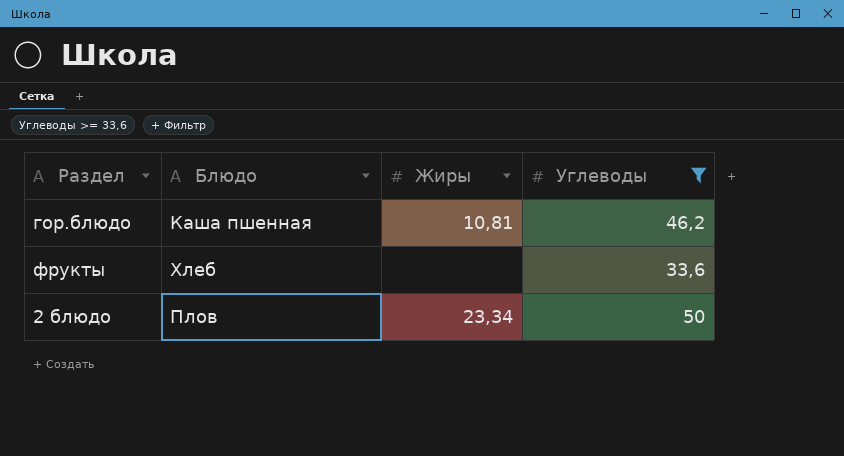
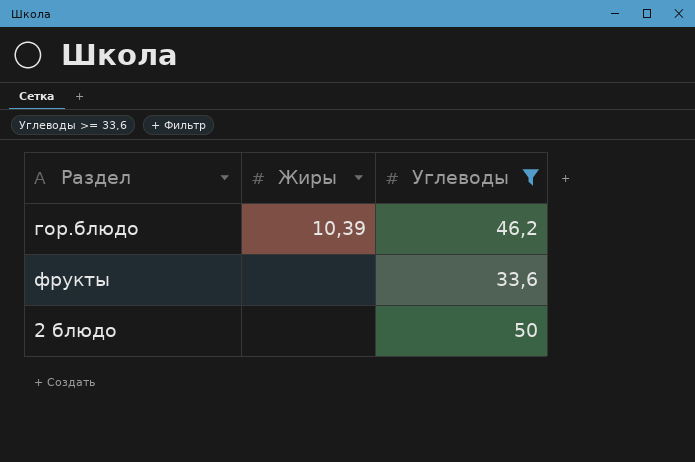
column Блюдо | position: 2 -> none
гор.блюдо | Жиры: 10,81 -> 10,39
2 блюдо | Жиры: 23,34 -> none

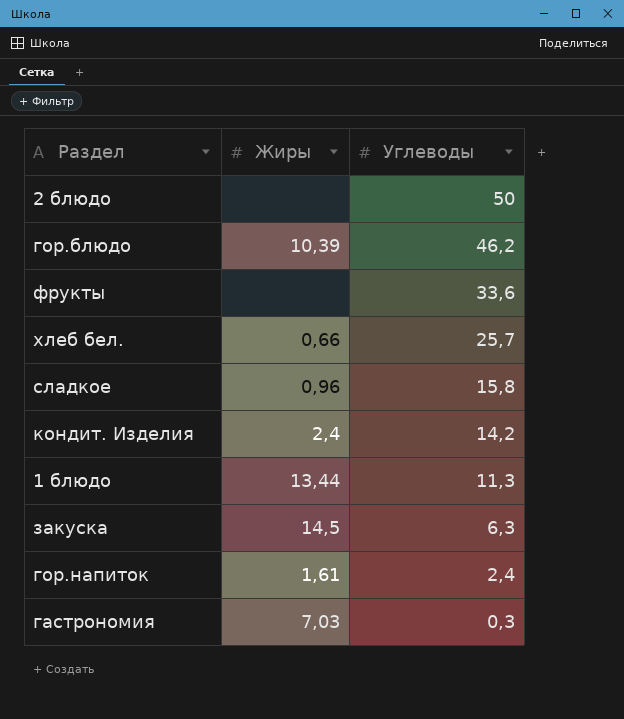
filter: Углеводы >= 33,6 -> none
row order: none -> Углеводы descending

